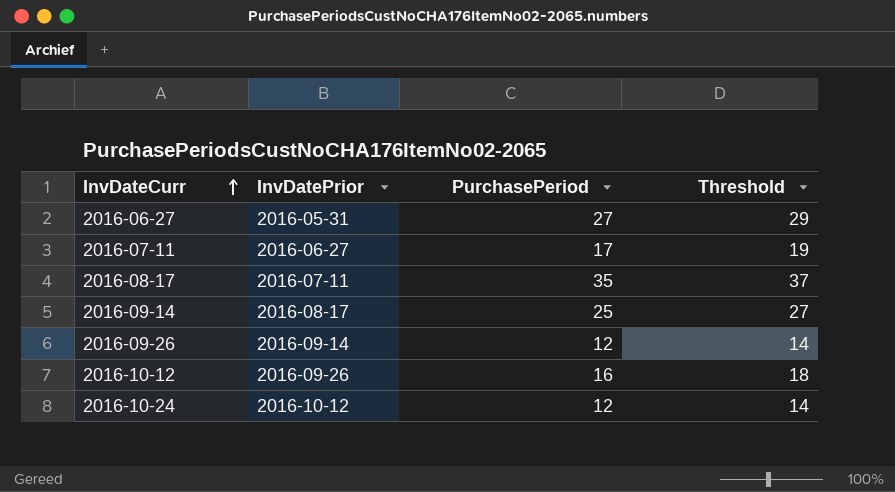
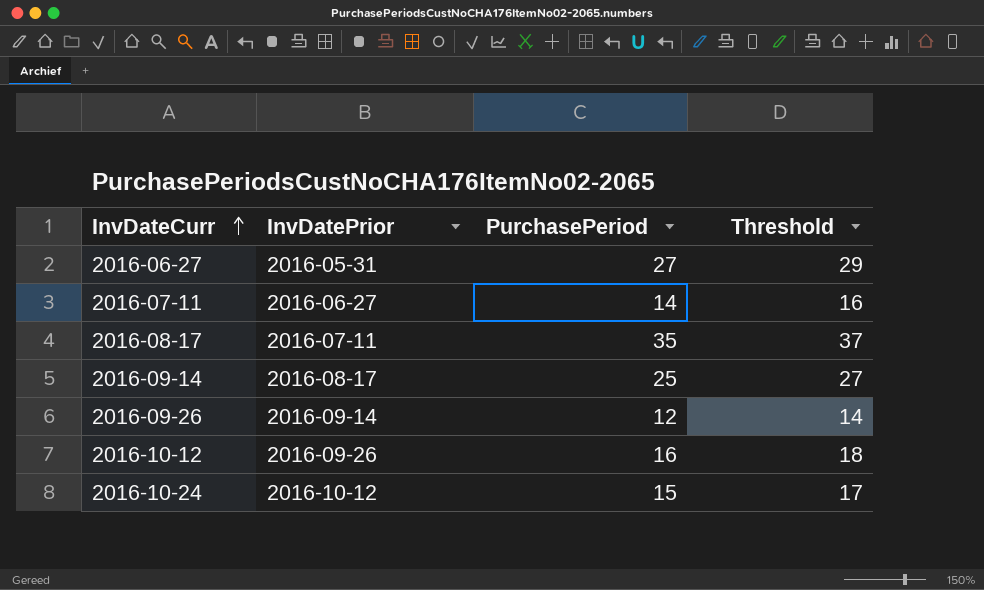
2016-07-11 | PurchasePeriod: 17 -> 14
2016-07-11 | Threshold: 19 -> 16
2016-10-24 | PurchasePeriod: 12 -> 15
2016-10-24 | Threshold: 14 -> 17

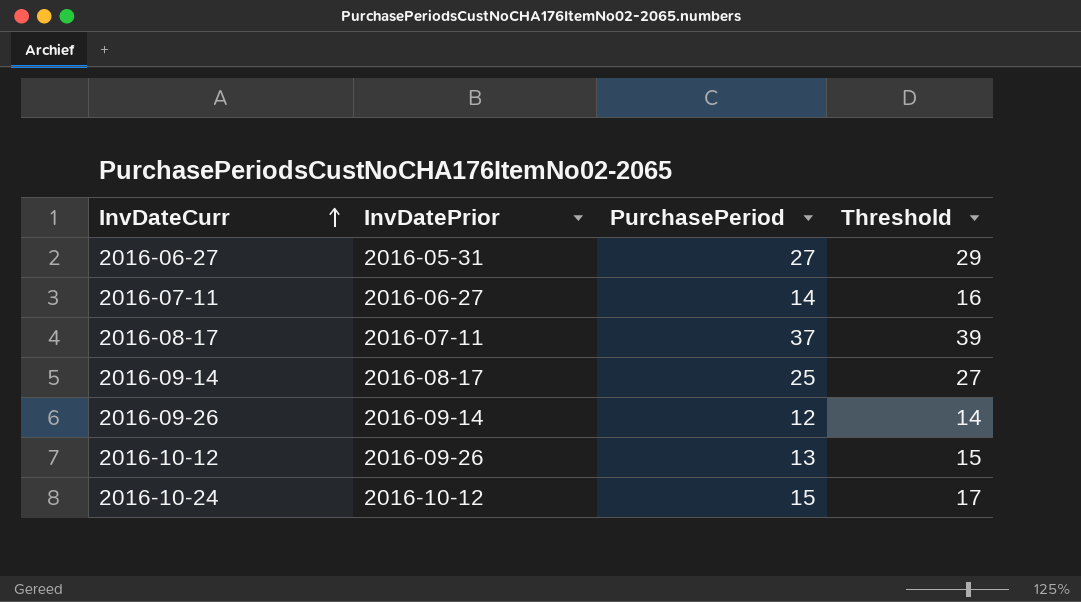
2016-08-17 | PurchasePeriod: 35 -> 37
2016-08-17 | Threshold: 37 -> 39
2016-10-12 | PurchasePeriod: 16 -> 13
2016-10-12 | Threshold: 18 -> 15

